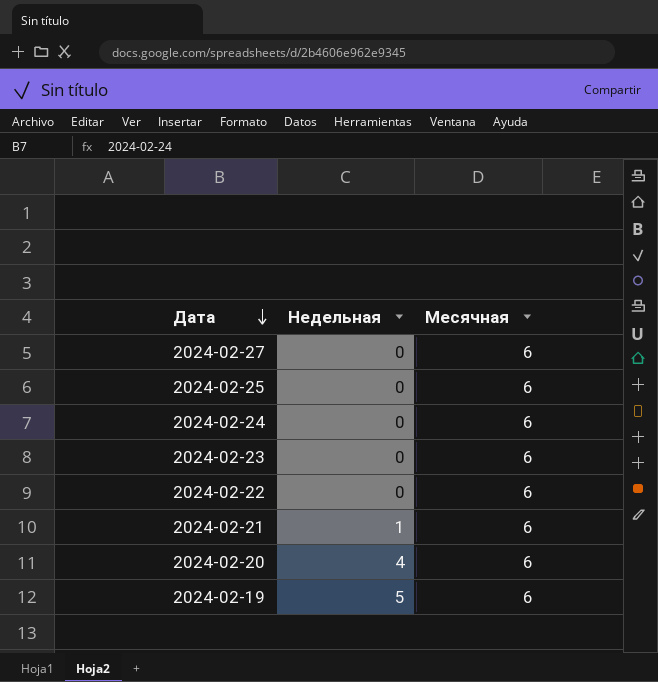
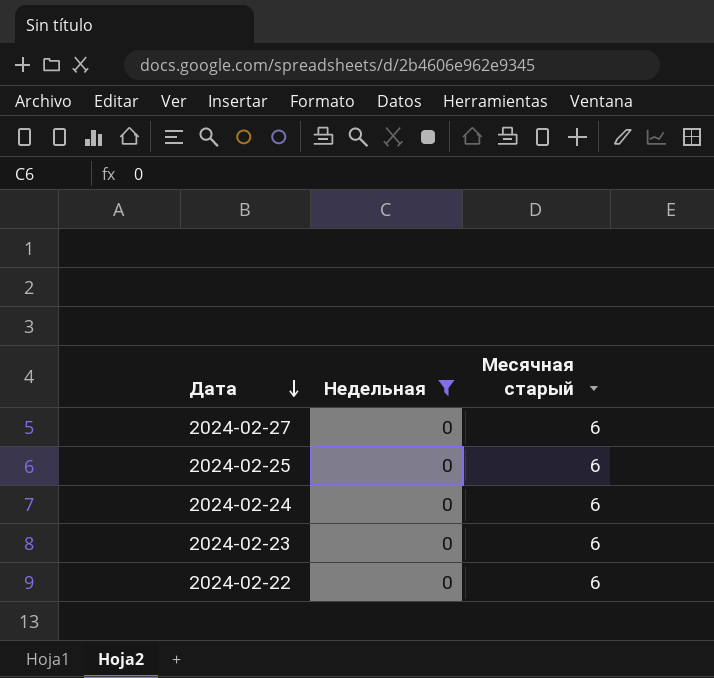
filter: none -> Недельная = 0
column name: Месячная -> Месячная старый

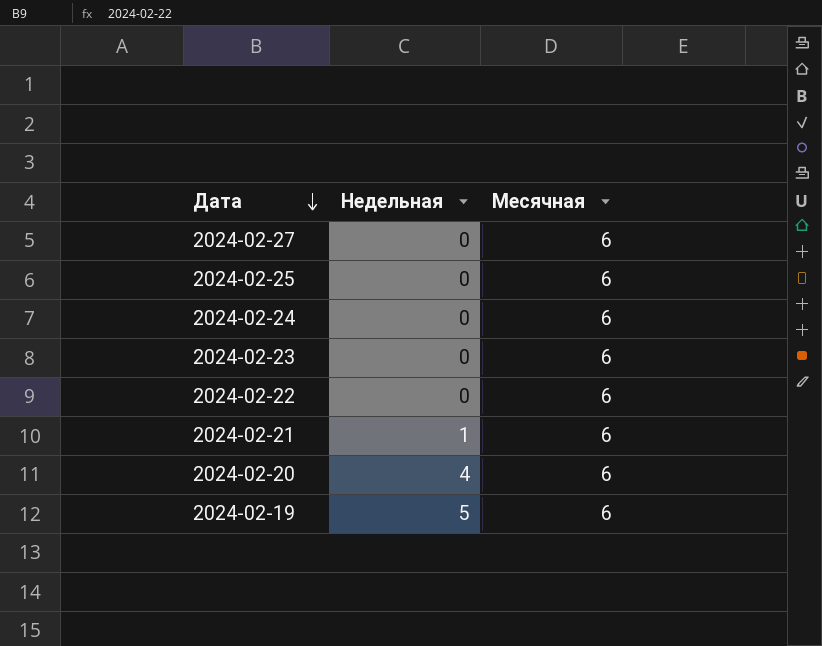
filter: Недельная = 0 -> none
column name: Месячная старый -> Месячная

